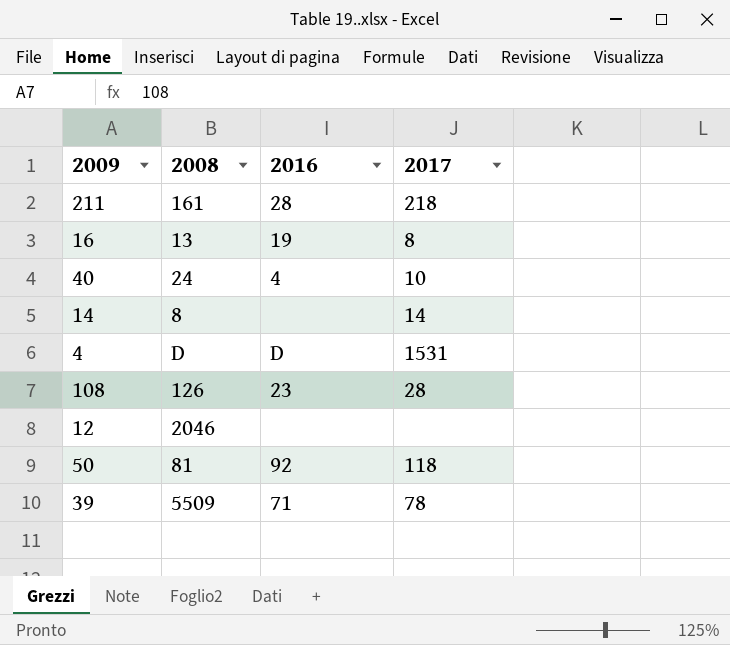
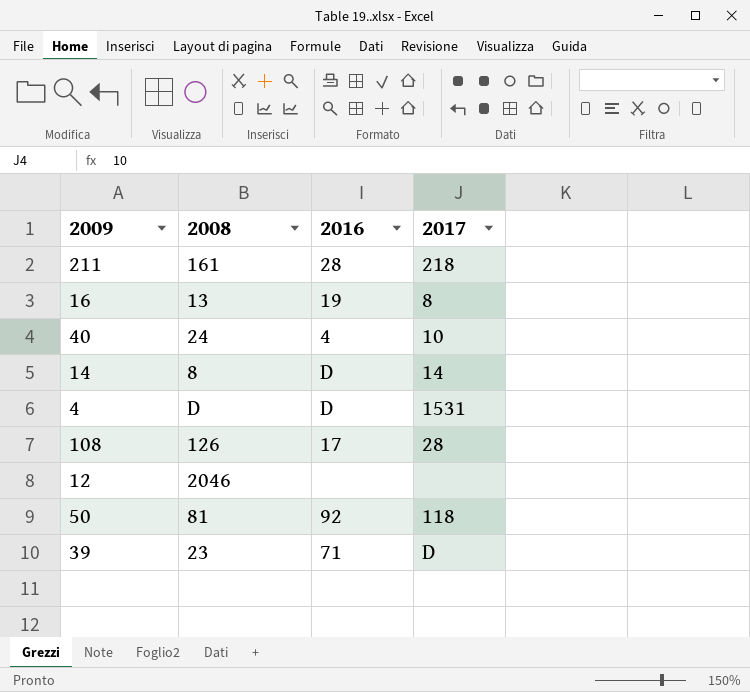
14 | 2016: none -> D
108 | 2016: 23 -> 17
39 | 2008: 5509 -> 23
39 | 2017: 78 -> D

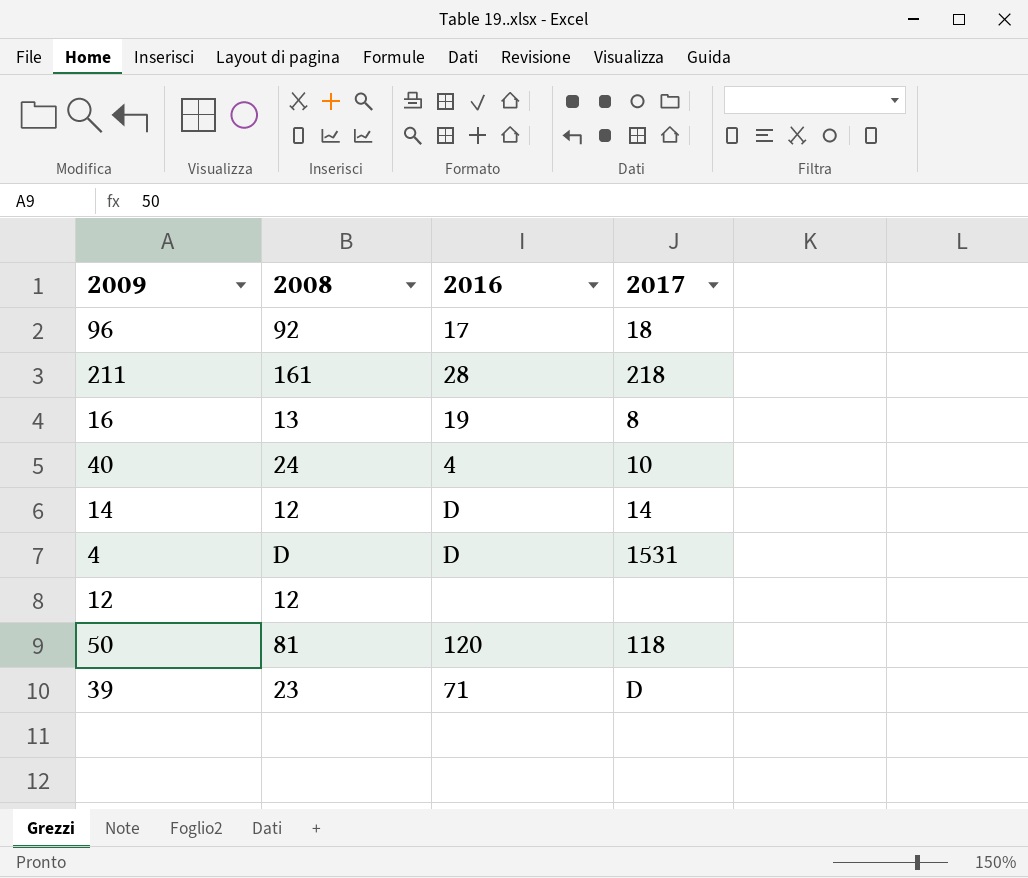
row 108: 126 | 17 | 28 -> none
row 96: none -> 92 | 17 | 18
14 | 2008: 8 -> 12
12 | 2008: 2046 -> 12
50 | 2016: 92 -> 120

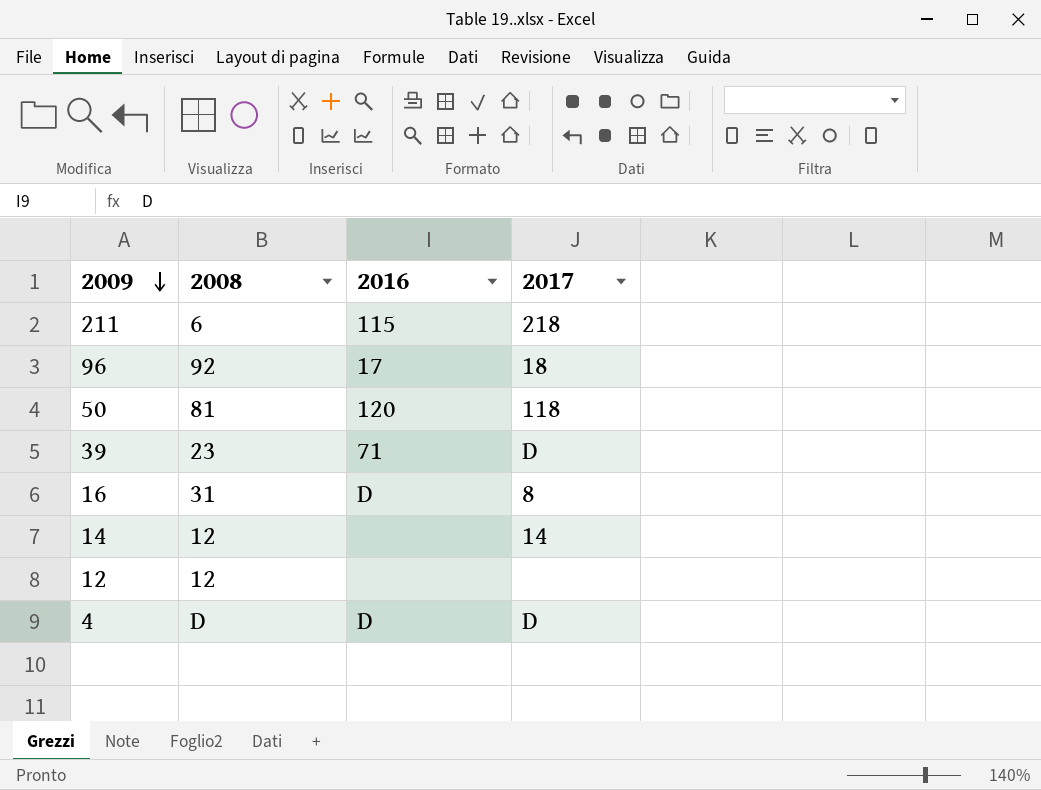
row order: none -> 2009 descending
row 40: 24 | 4 | 10 -> none
211 | 2008: 161 -> 6
211 | 2016: 28 -> 115
16 | 2008: 13 -> 31
16 | 2016: 19 -> D
14 | 2016: D -> none
4 | 2017: 1531 -> D

